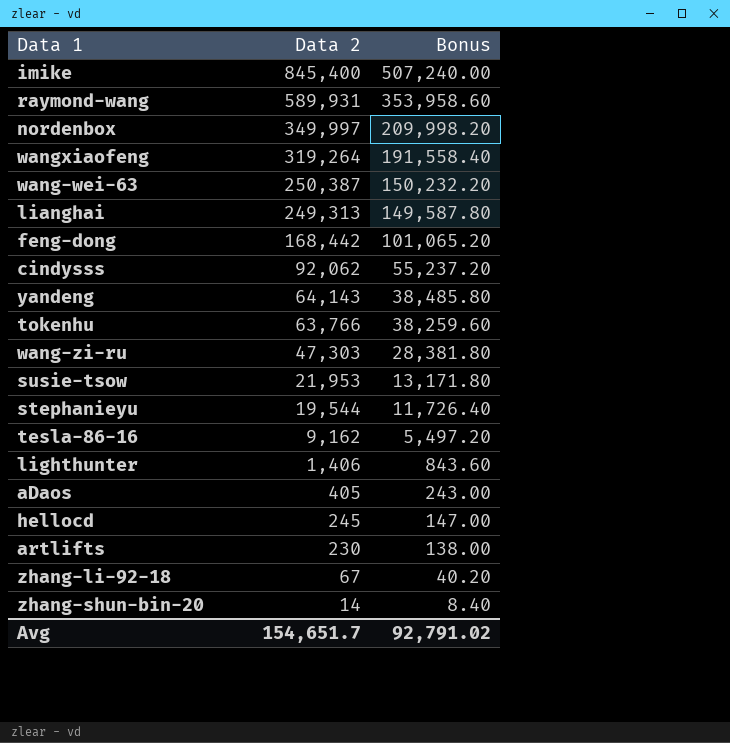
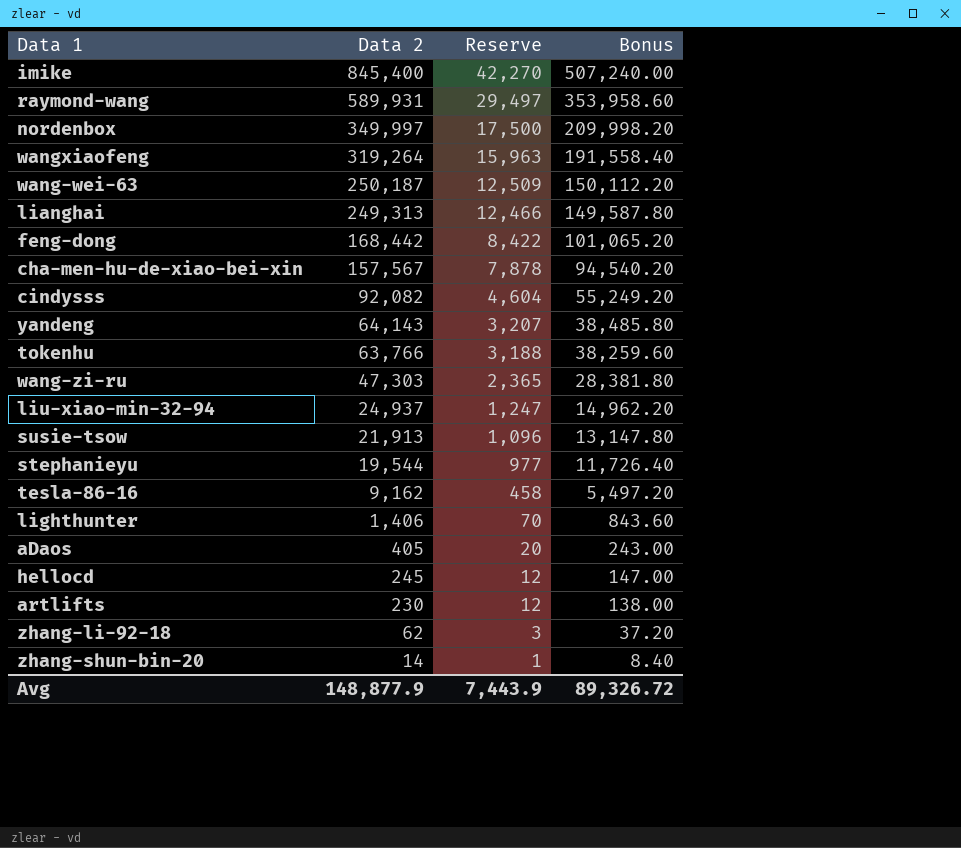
column Reserve | formula: none -> [Data 2] * 0.05
wang-wei-63 | Data 2: 250,387 -> 250,187
wang-wei-63 | Bonus: 150,232.20 -> 150,112.20
row cha-men-hu-de-xiao-bei-xin: none -> 157,567 | 7,878 | 94,540.20
cindysss | Data 2: 92,062 -> 92,082
cindysss | Bonus: 55,237.20 -> 55,249.20
row liu-xiao-min-32-94: none -> 24,937 | 1,247 | 14,962.20
susie-tsow | Data 2: 21,953 -> 21,913
susie-tsow | Bonus: 13,171.80 -> 13,147.80
zhang-li-92-18 | Data 2: 67 -> 62
zhang-li-92-18 | Bonus: 40.20 -> 37.20
Avg | Data 2: 154,651.7 -> 148,877.9
Avg | Bonus: 92,791.02 -> 89,326.72

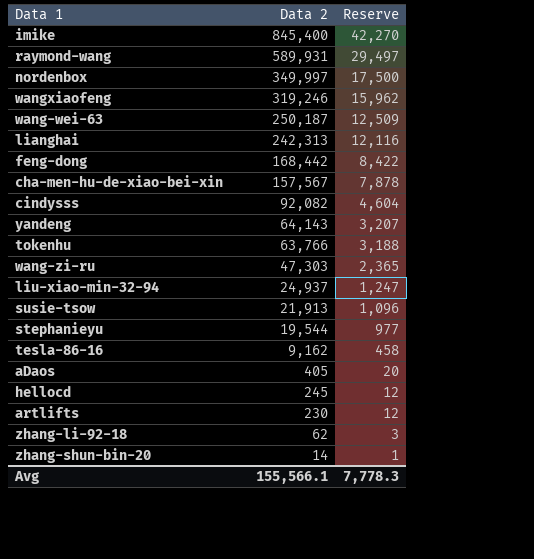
column Bonus | formula: [Data 2] * 0.6 -> none
row lighthunter: 1,406 | 70 | 843.60 -> none
wangxiaofeng | Data 2: 319,264 -> 319,246
wangxiaofeng | Reserve: 15,963 -> 15,962
lianghai | Data 2: 249,313 -> 242,313
lianghai | Reserve: 12,466 -> 12,116
Avg | Data 2: 148,877.9 -> 155,566.1
Avg | Reserve: 7,443.9 -> 7,778.3

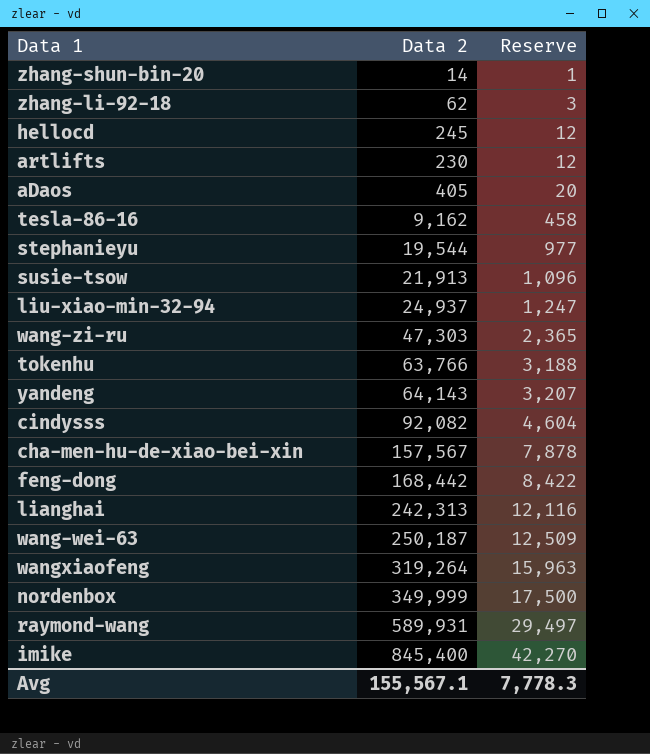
row order: Data 2 descending -> Reserve ascending
wangxiaofeng | Data 2: 319,246 -> 319,264
wangxiaofeng | Reserve: 15,962 -> 15,963
nordenbox | Data 2: 349,997 -> 349,999
Avg | Data 2: 155,566.1 -> 155,567.1

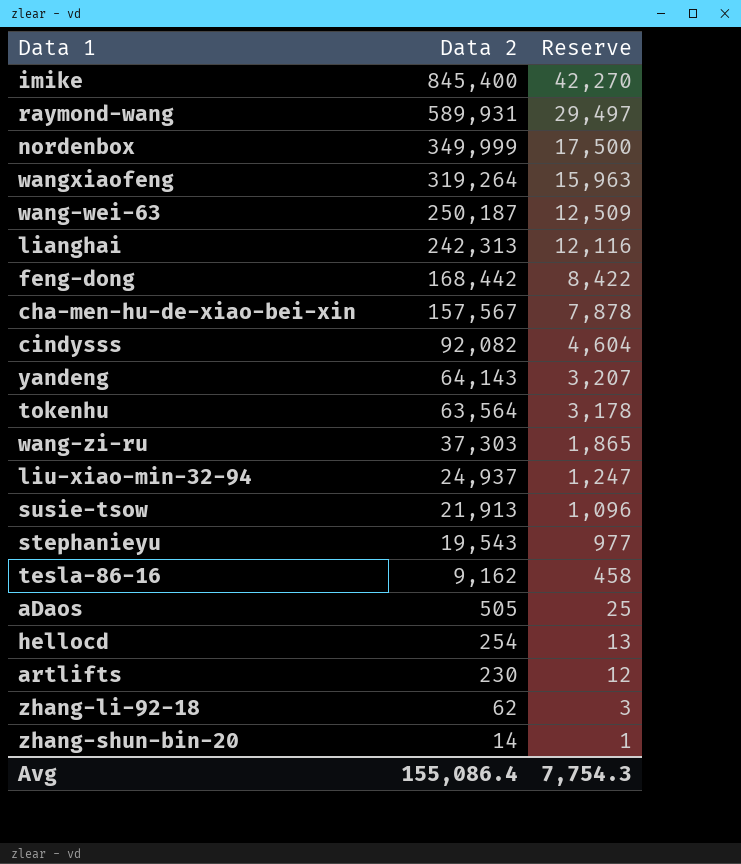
row order: Reserve ascending -> Data 2 descending
tokenhu | Data 2: 63,766 -> 63,564
tokenhu | Reserve: 3,188 -> 3,178
wang-zi-ru | Data 2: 47,303 -> 37,303
wang-zi-ru | Reserve: 2,365 -> 1,865
stephanieyu | Data 2: 19,544 -> 19,543
aDaos | Data 2: 405 -> 505
aDaos | Reserve: 20 -> 25
hellocd | Data 2: 245 -> 254
hellocd | Reserve: 12 -> 13
Avg | Data 2: 155,567.1 -> 155,086.4
Avg | Reserve: 7,778.3 -> 7,754.3

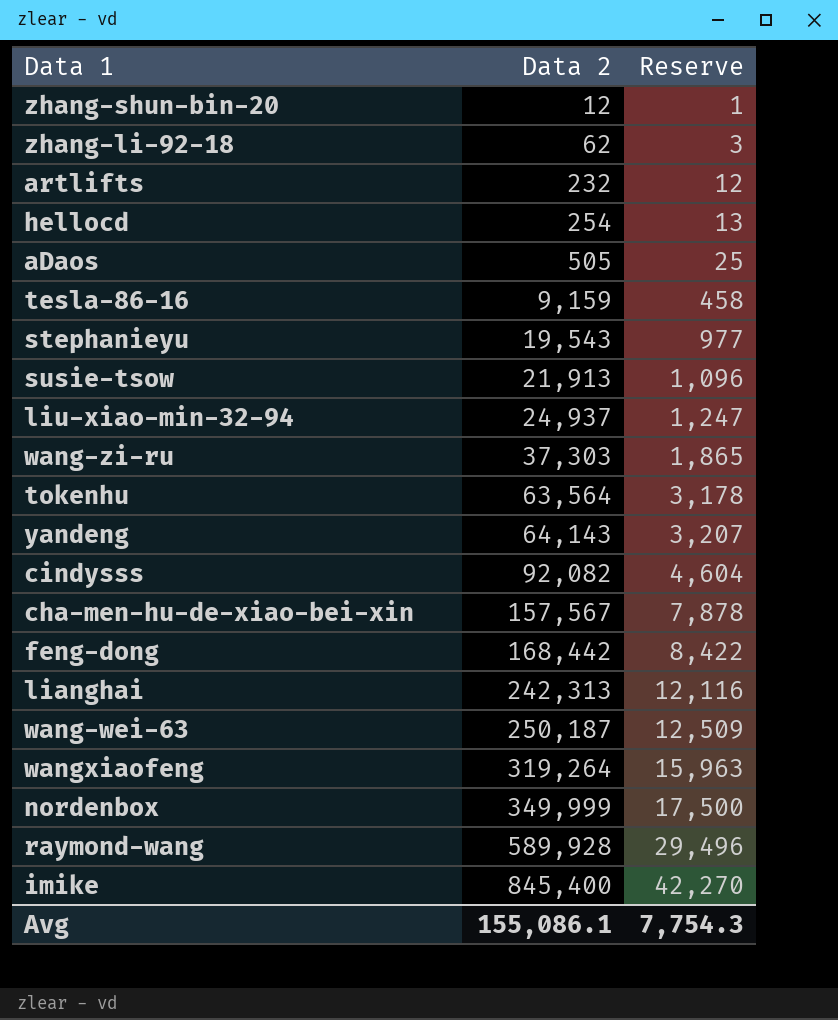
row order: Data 2 descending -> Data 2 ascending
zhang-shun-bin-20 | Data 2: 14 -> 12
artlifts | Data 2: 230 -> 232
tesla-86-16 | Data 2: 9,162 -> 9,159
raymond-wang | Data 2: 589,931 -> 589,928
raymond-wang | Reserve: 29,497 -> 29,496
Avg | Data 2: 155,086.4 -> 155,086.1

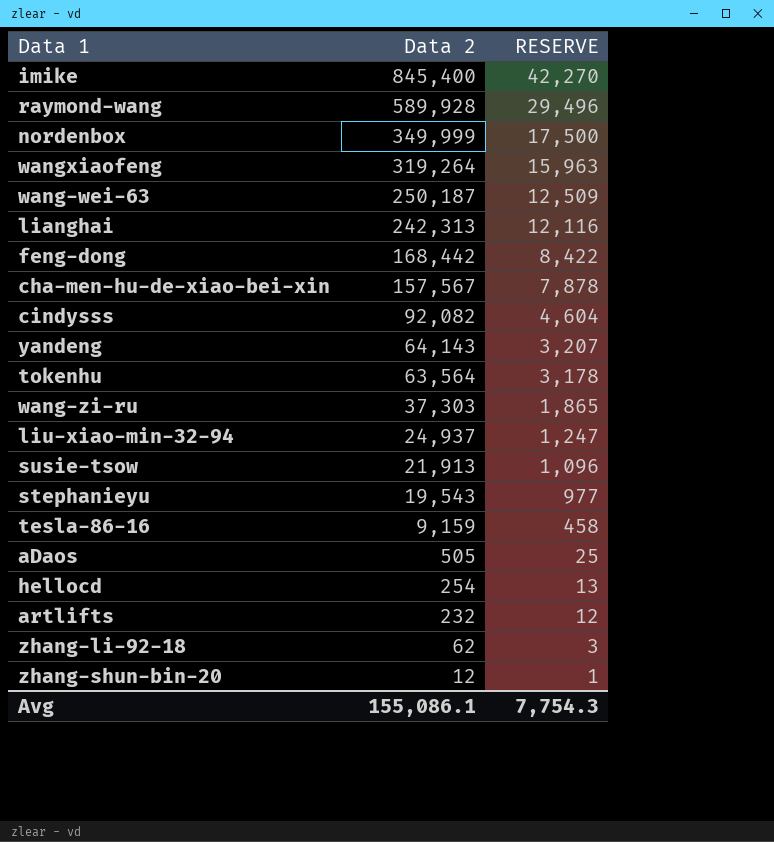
row order: Data 2 ascending -> Data 2 descending
column name: Reserve -> RESERVE

